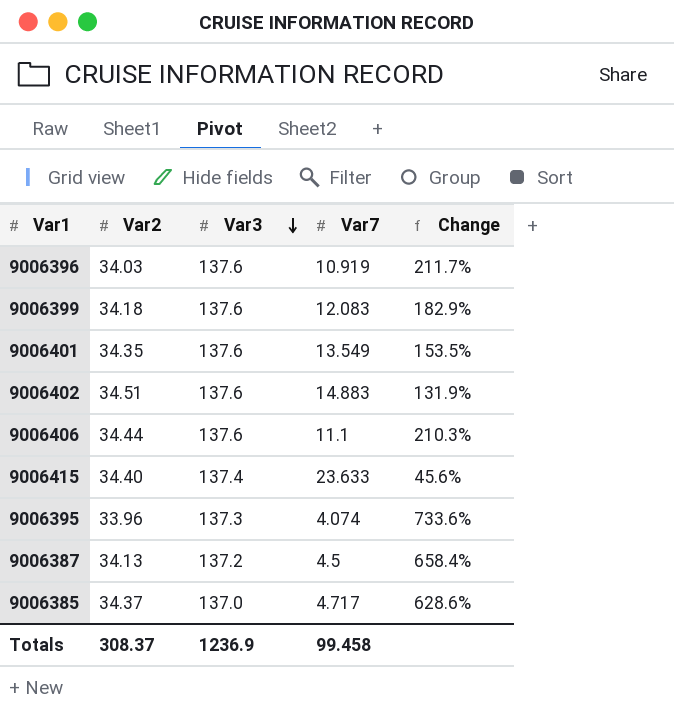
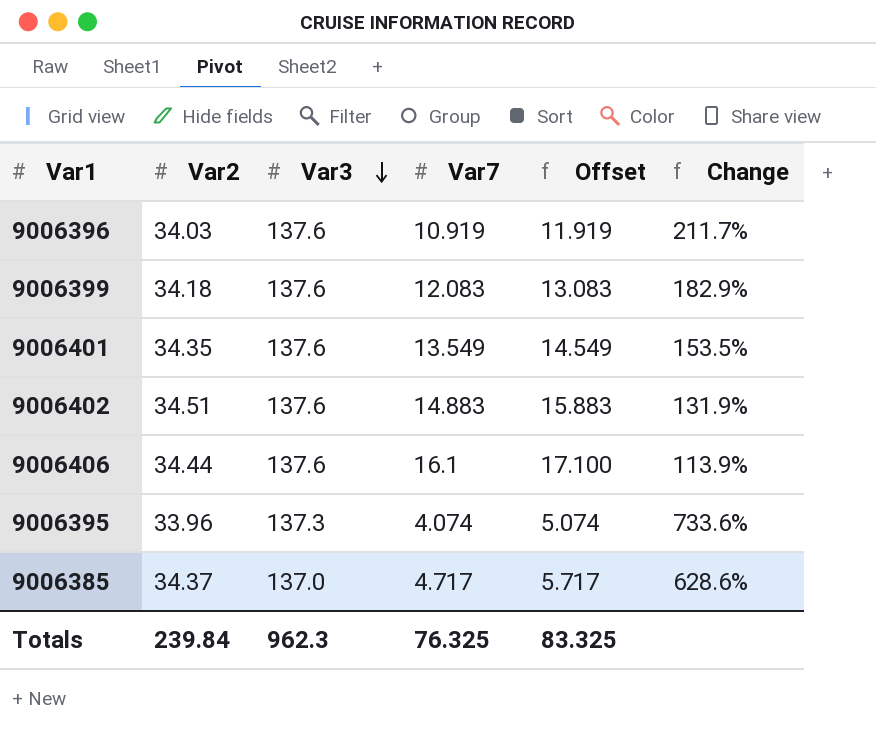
column Offset | formula: none -> [Var7] + 1
row 9006415: 34.40 | 137.4 | 23.633 | 45.6% -> none
row 9006387: 34.13 | 137.2 | 4.5 | 658.4% -> none
9006406 | Var7: 11.1 -> 16.1
9006406 | Change: 210.3% -> 113.9%
Totals | Var2: 308.37 -> 239.84
Totals | Var3: 1236.9 -> 962.3
Totals | Var7: 99.458 -> 76.325

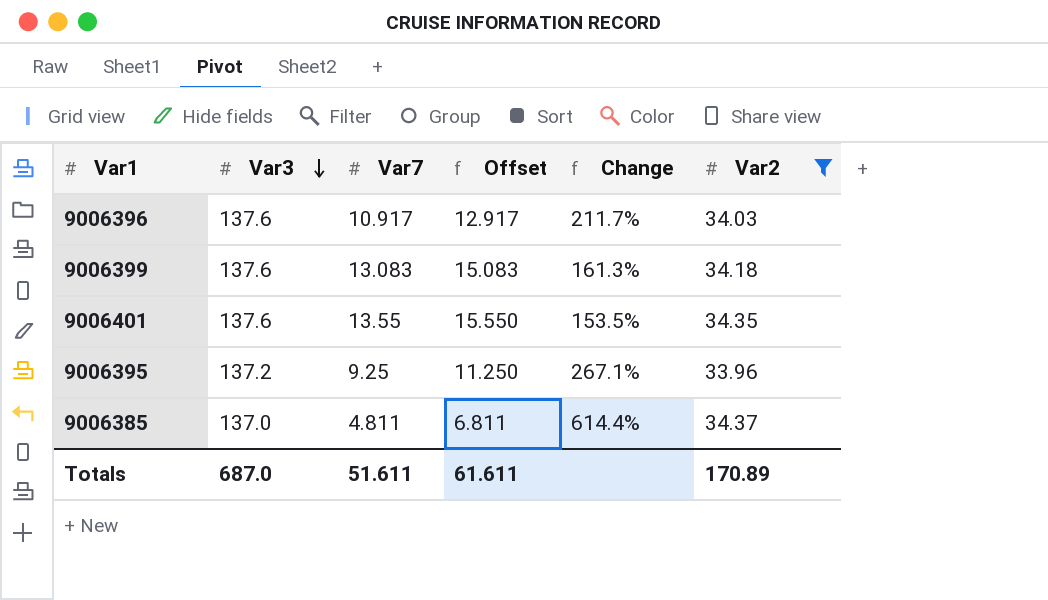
filter: none -> Var2 <= 34.37
column Offset | formula: [Var7] + 1 -> [Var7] + 2
column Var2 | position: 2 -> 6
9006396 | Var7: 10.919 -> 10.917
9006399 | Var7: 12.083 -> 13.083
9006399 | Change: 182.9% -> 161.3%
9006401 | Var7: 13.549 -> 13.55
9006395 | Var3: 137.3 -> 137.2
9006395 | Var7: 4.074 -> 9.25
9006395 | Change: 733.6% -> 267.1%
9006385 | Var7: 4.717 -> 4.811
9006385 | Change: 628.6% -> 614.4%
Totals | Var3: 962.3 -> 687.0
Totals | Var7: 76.325 -> 51.611
Totals | Offset: 83.325 -> 61.611
Totals | Var2: 239.84 -> 170.89

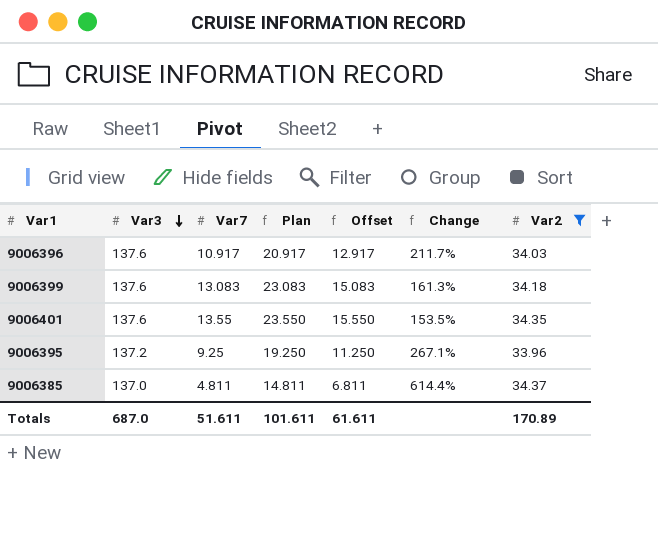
column Plan | formula: none -> [Var7] + 10

